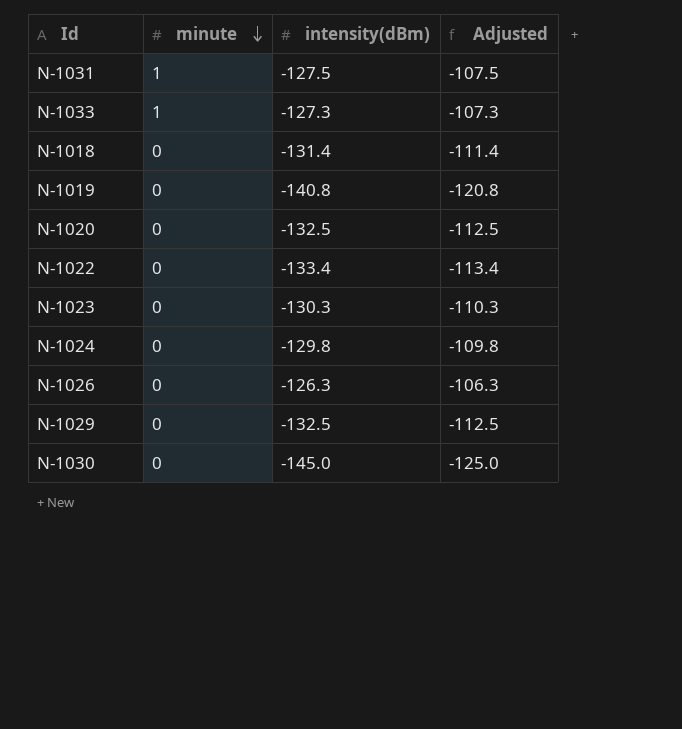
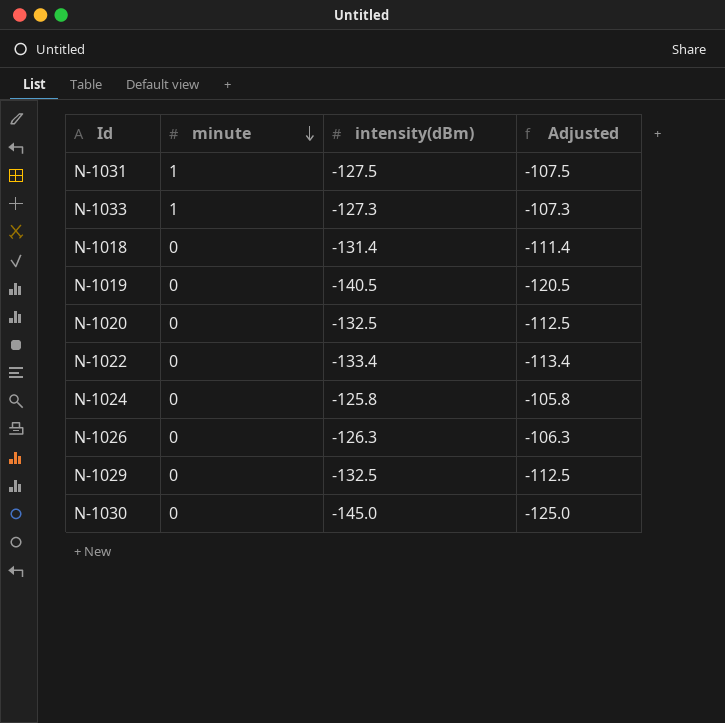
row N-1023: 0 | -130.3 | -110.3 -> none
N-1019 | intensity(dBm): -140.8 -> -140.5
N-1019 | Adjusted: -120.8 -> -120.5
N-1024 | intensity(dBm): -129.8 -> -125.8
N-1024 | Adjusted: -109.8 -> -105.8

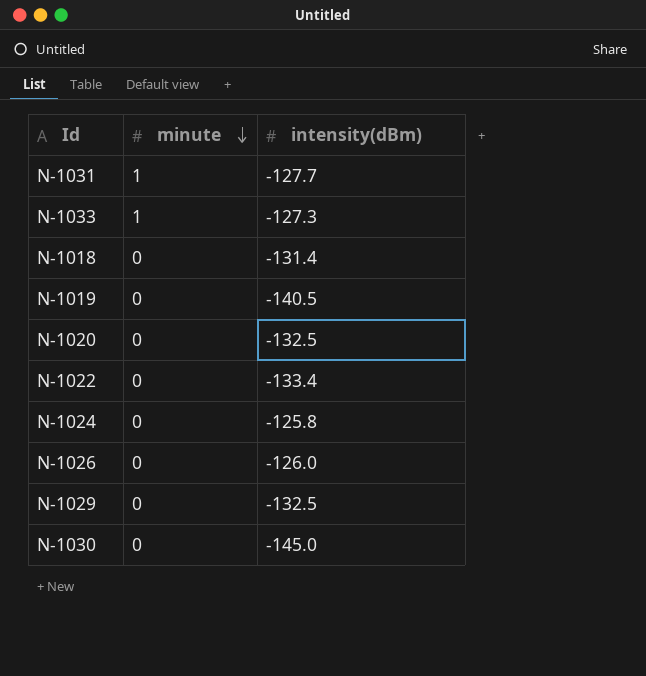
column Adjusted | formula: [intensity(dBm)] + 20 -> none
N-1031 | intensity(dBm): -127.5 -> -127.7
N-1026 | intensity(dBm): -126.3 -> -126.0

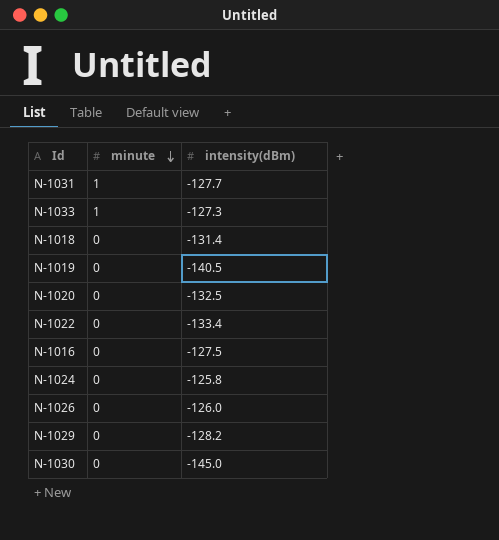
row N-1016: none -> 0 | -127.5
N-1029 | intensity(dBm): -132.5 -> -128.2

